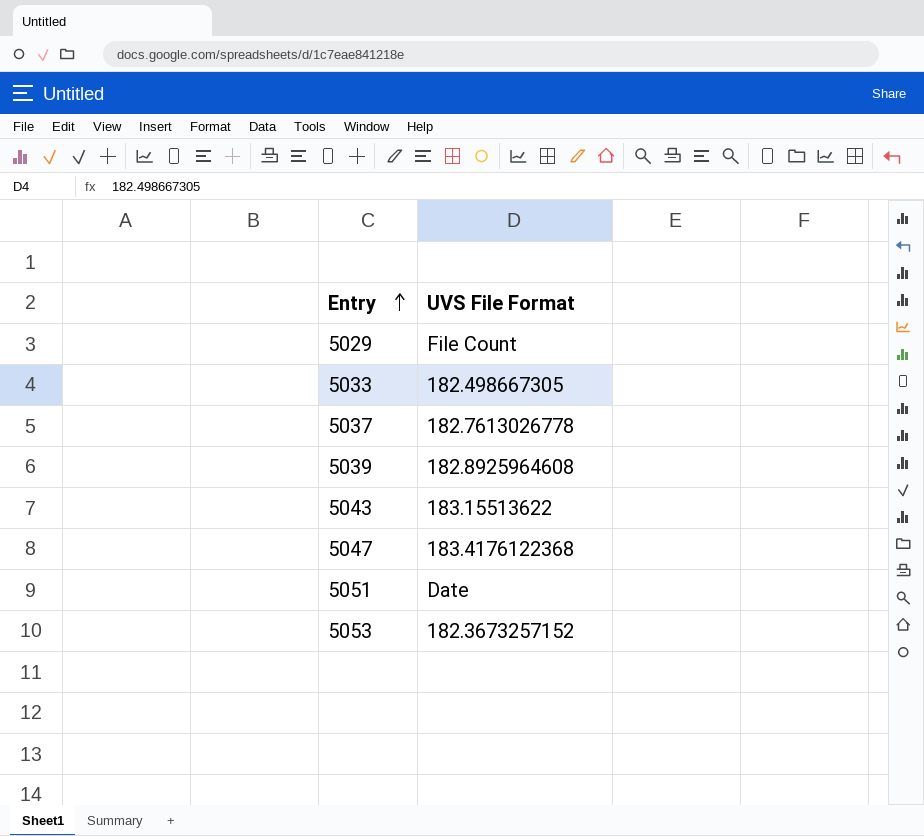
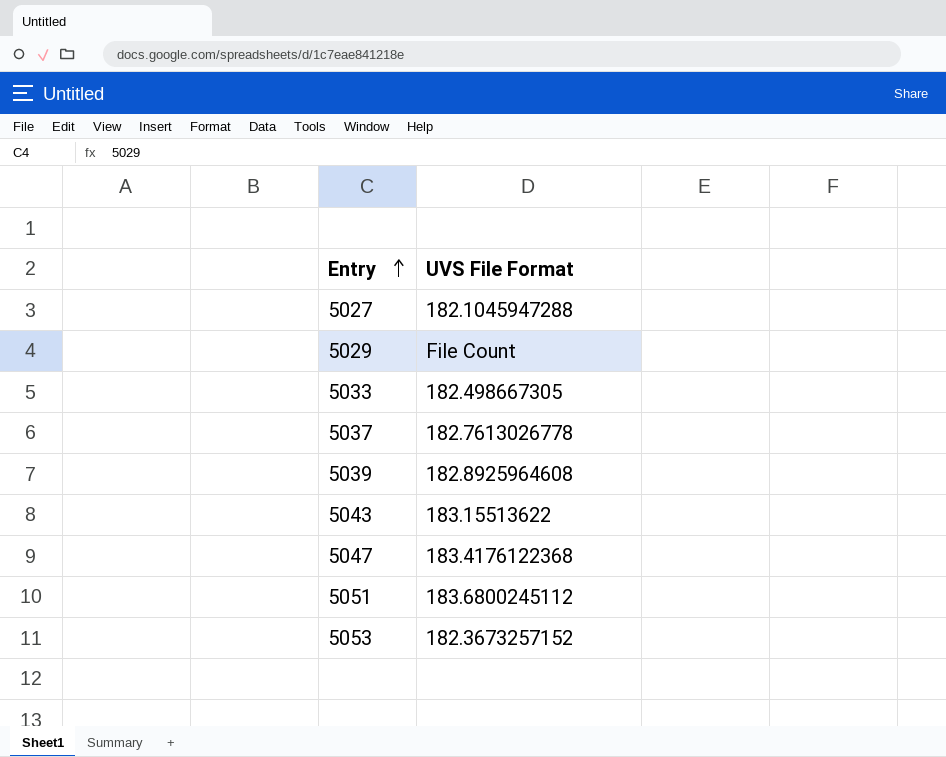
row 5027: none -> 182.1045947288
5051 | UVS File Format: Date -> 183.6800245112

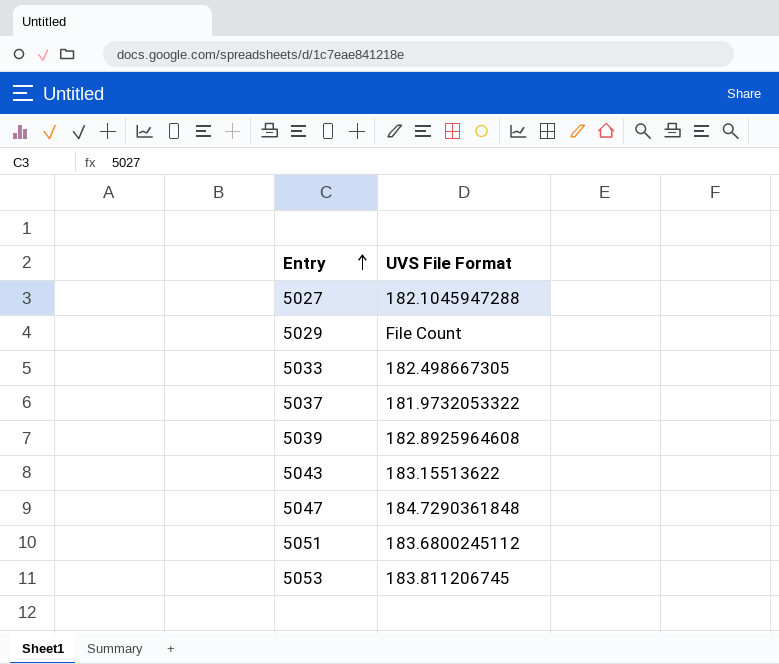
5037 | UVS File Format: 182.7613026778 -> 181.9732053322
5047 | UVS File Format: 183.4176122368 -> 184.7290361848
5053 | UVS File Format: 182.3673257152 -> 183.811206745

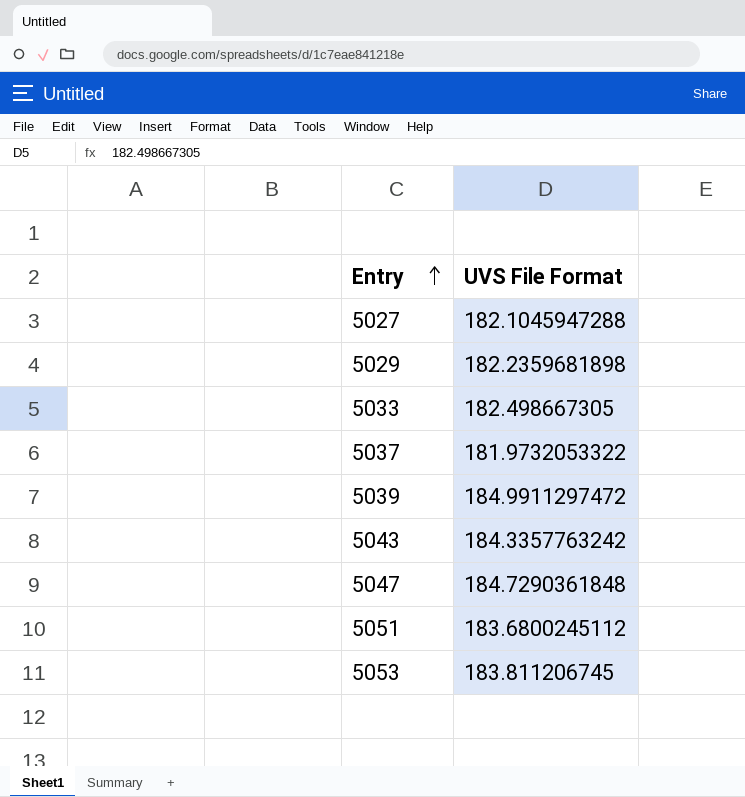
5029 | UVS File Format: File Count -> 182.2359681898
5039 | UVS File Format: 182.8925964608 -> 184.9911297472
5043 | UVS File Format: 183.15513622 -> 184.3357763242

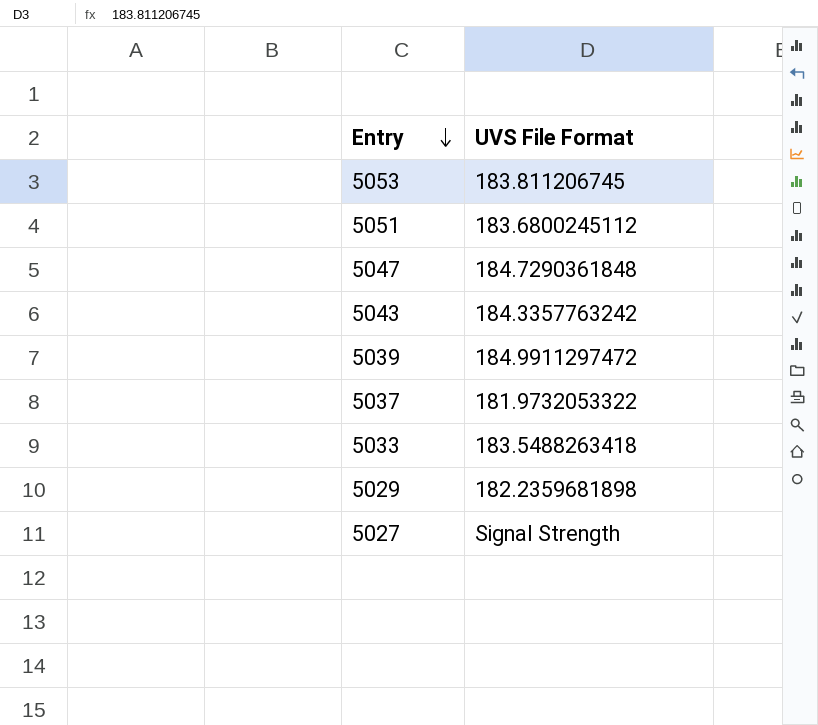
row order: Entry ascending -> Entry descending
5033 | UVS File Format: 182.498667305 -> 183.5488263418
5027 | UVS File Format: 182.1045947288 -> Signal Strength

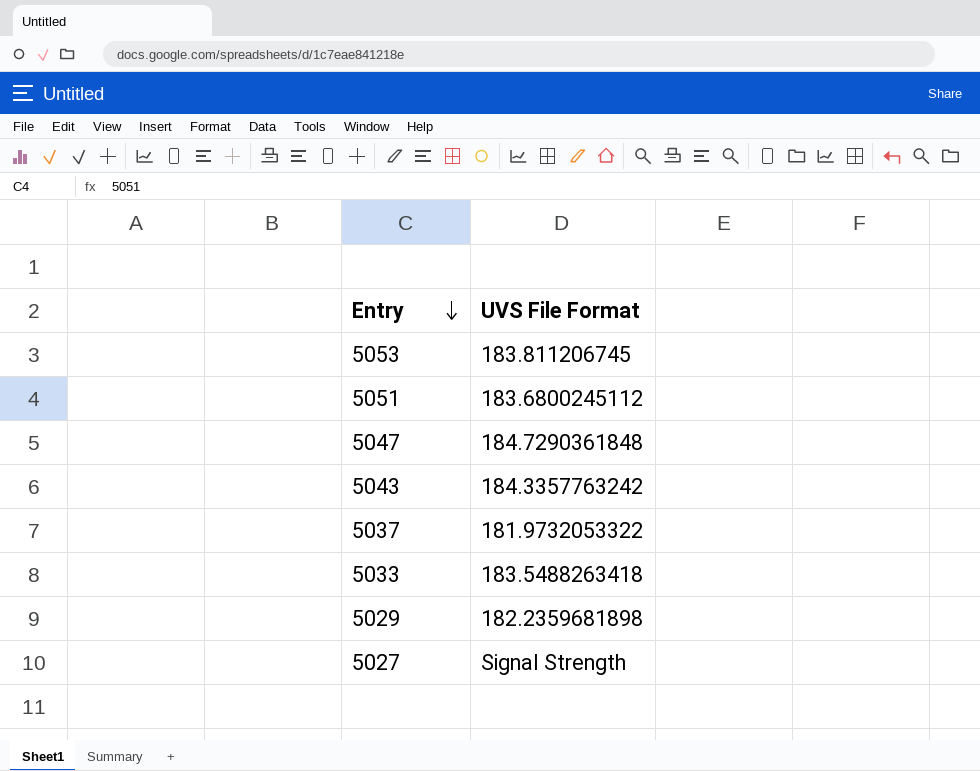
row 5039: 184.9911297472 -> none

